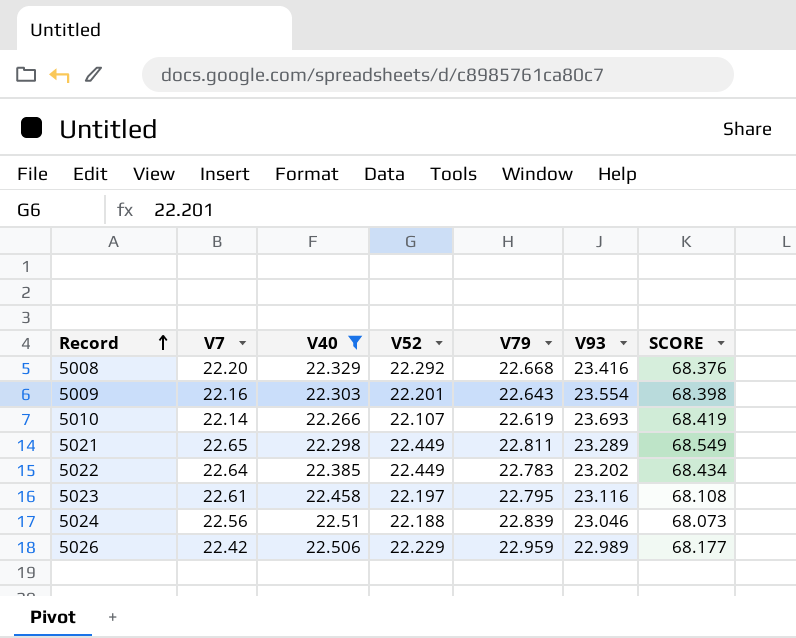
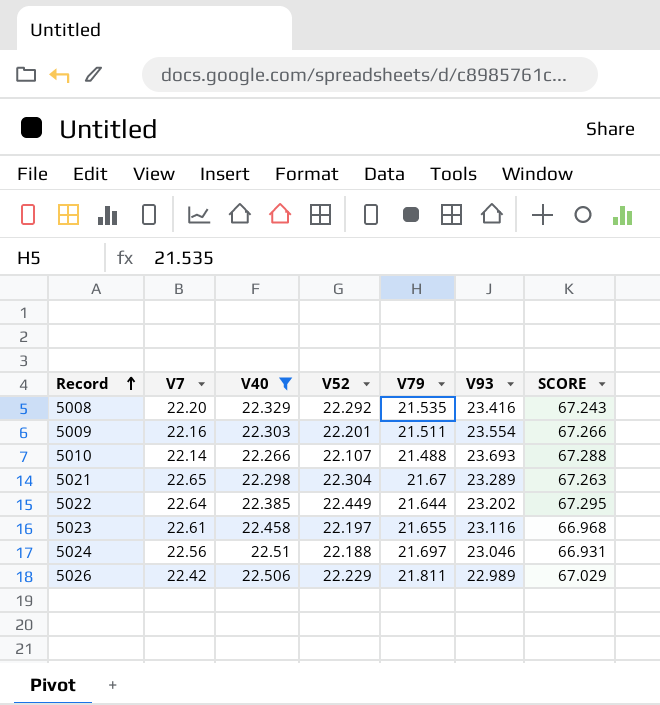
5008 | V79: 22.668 -> 21.535
5008 | SCORE: 68.376 -> 67.243
5009 | V79: 22.643 -> 21.511
5009 | SCORE: 68.398 -> 67.266
5010 | V79: 22.619 -> 21.488
5010 | SCORE: 68.419 -> 67.288
5021 | V52: 22.449 -> 22.304
5021 | V79: 22.811 -> 21.67
5021 | SCORE: 68.549 -> 67.263
5022 | V79: 22.783 -> 21.644
5022 | SCORE: 68.434 -> 67.295
5023 | V79: 22.795 -> 21.655
5023 | SCORE: 68.108 -> 66.968
5024 | V79: 22.839 -> 21.697
5024 | SCORE: 68.073 -> 66.931
5026 | V79: 22.959 -> 21.811
5026 | SCORE: 68.177 -> 67.029

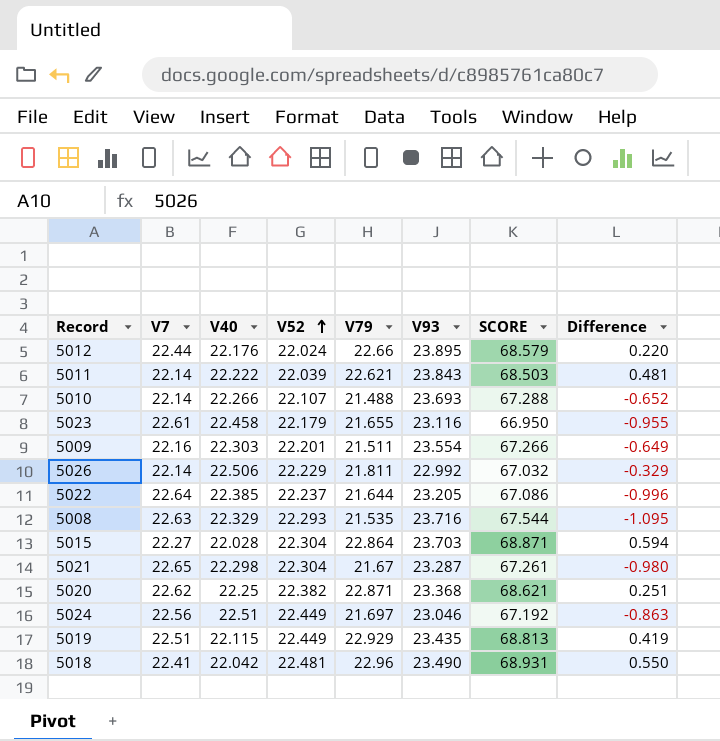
filter: V40 >= 22.266 -> none
row order: Record ascending -> V52 ascending
column Difference | formula: none -> [V79] - [V7]
5023 | V52: 22.197 -> 22.179
5023 | SCORE: 66.968 -> 66.950
5026 | V7: 22.42 -> 22.14
5026 | V93: 22.989 -> 22.992
5026 | SCORE: 67.029 -> 67.032
5022 | V52: 22.449 -> 22.237
5022 | V93: 23.202 -> 23.205
5022 | SCORE: 67.295 -> 67.086
5008 | V7: 22.20 -> 22.63
5008 | V52: 22.292 -> 22.293
5008 | V93: 23.416 -> 23.716
5008 | SCORE: 67.243 -> 67.544
5021 | V93: 23.289 -> 23.287
5021 | SCORE: 67.263 -> 67.261
5024 | V52: 22.188 -> 22.449
5024 | SCORE: 66.931 -> 67.192

